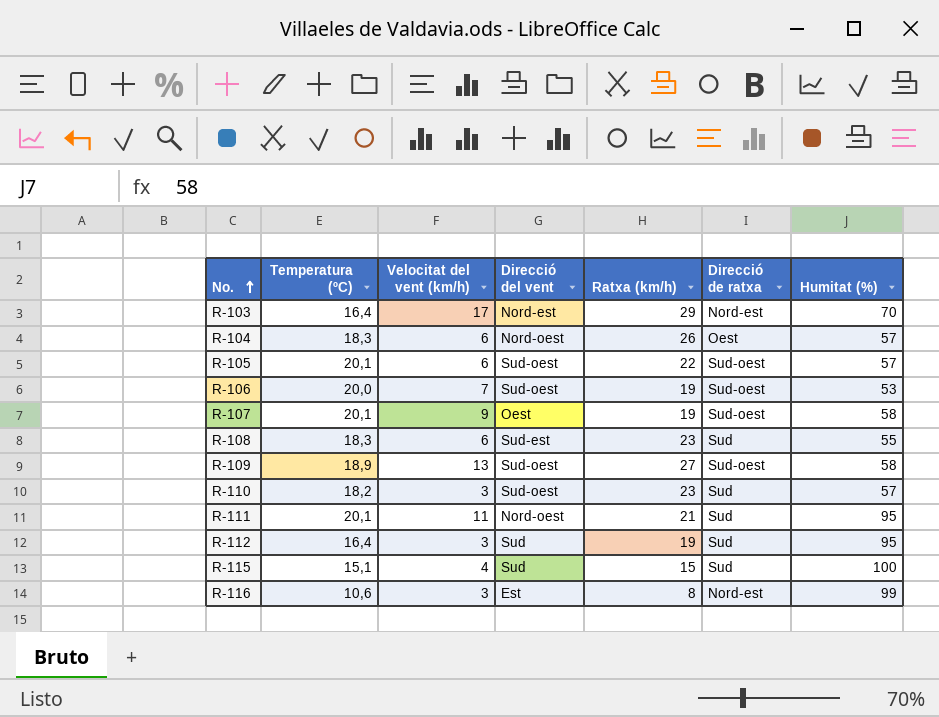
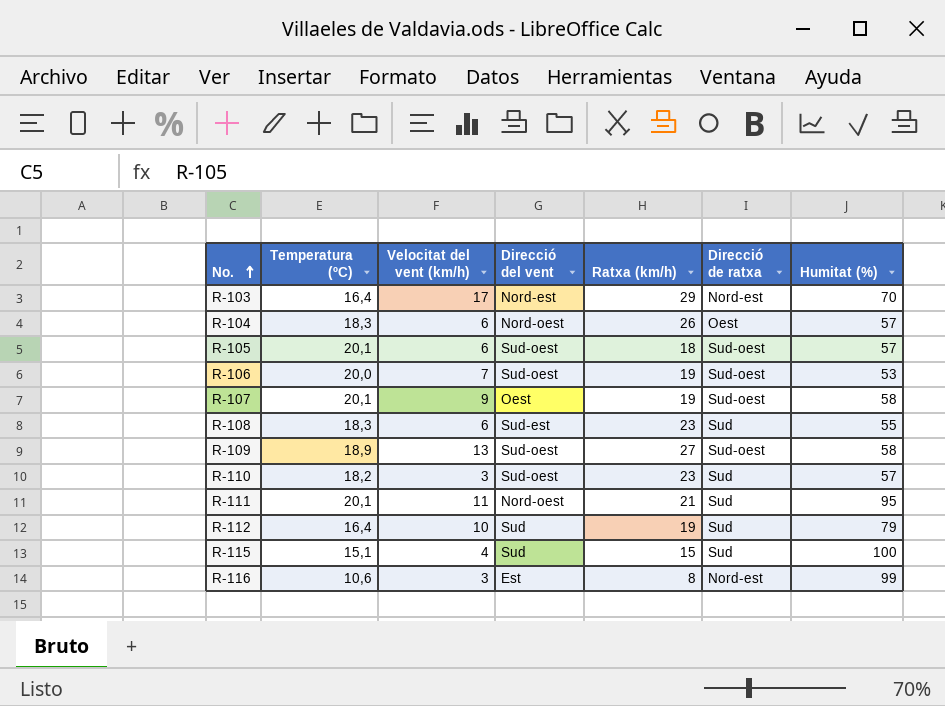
R-105 | Ratxa (km/h): 22 -> 18
R-112 | Velocitat del vent (km/h): 3 -> 10
R-112 | Humitat (%): 95 -> 79

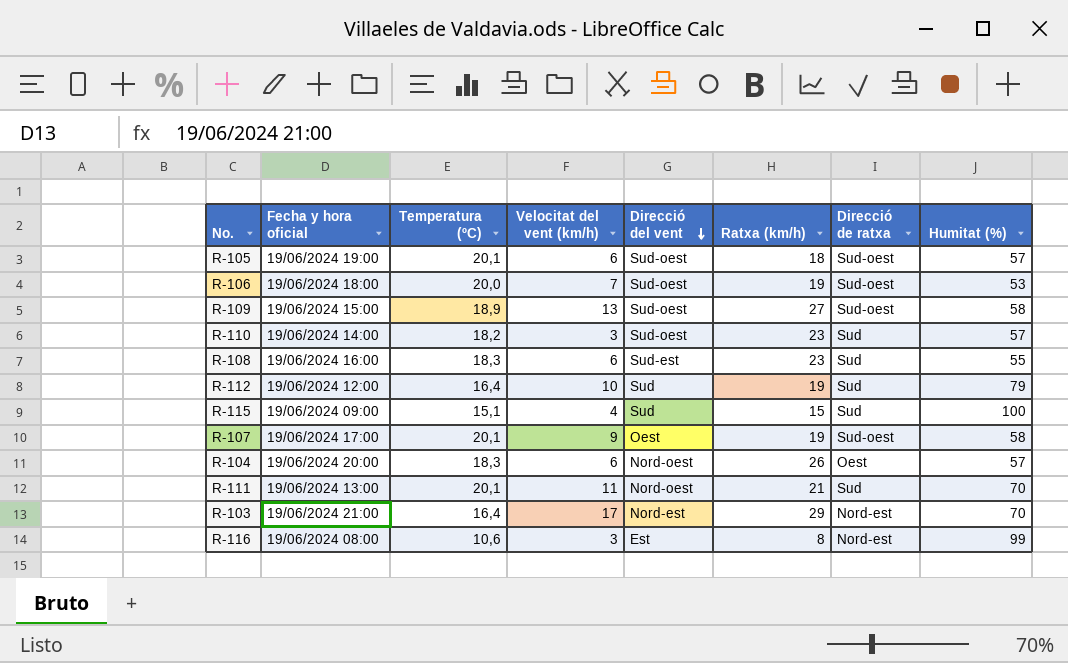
row order: No. ascending -> Direcció del vent descending
column Fecha y hora oficial | position: none -> 2
R-111 | Humitat (%): 95 -> 70

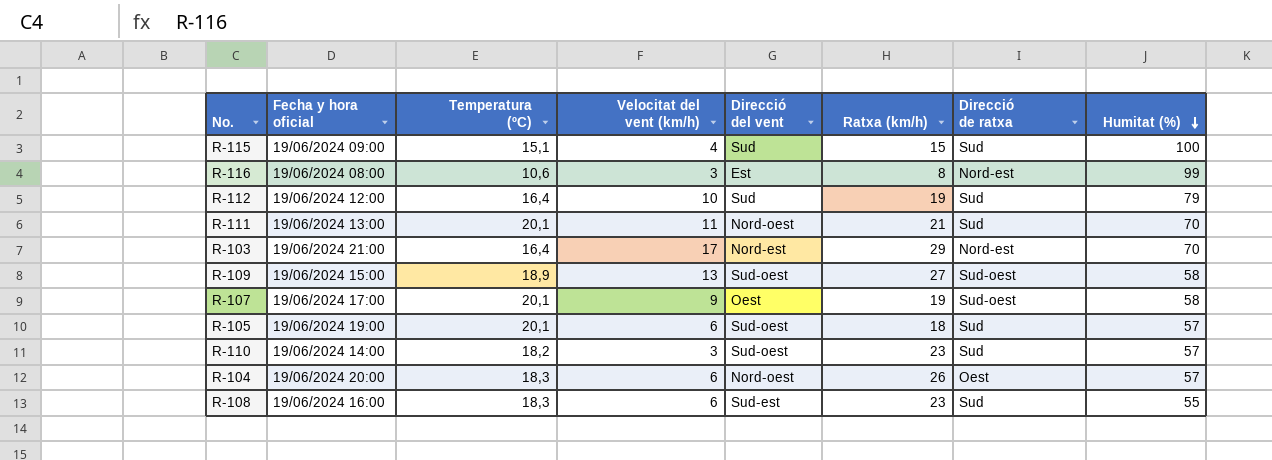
row order: Direcció del vent descending -> Humitat (%) descending
row R-106: 19/06/2024 18:00 | 20,0 | 7 | Sud-oest | 19 | Sud-oest | 53 -> none
R-105 | Direcció de ratxa: Sud-oest -> Sud

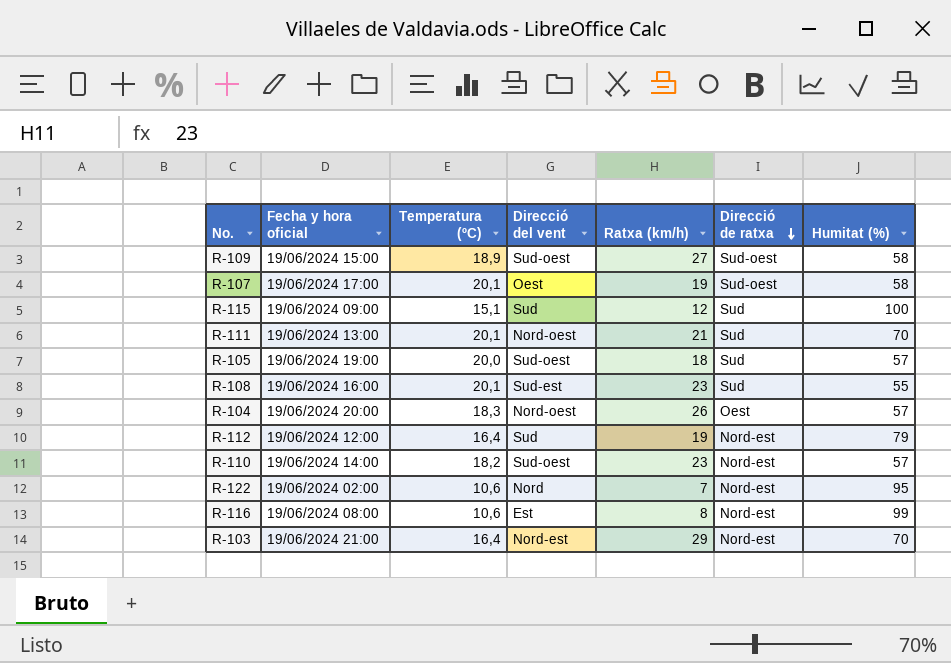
row order: Humitat (%) descending -> Direcció de ratxa descending
column Velocitat del vent (km/h) | position: 4 -> none
R-115 | Ratxa (km/h): 15 -> 12
R-105 | Temperatura (ºC): 20,1 -> 20,0
R-108 | Temperatura (ºC): 18,3 -> 20,1
R-112 | Direcció de ratxa: Sud -> Nord-est
R-110 | Direcció de ratxa: Sud -> Nord-est
row R-122: none -> 19/06/2024 02:00 | 10,6 | Nord | 7 | Nord-est | 95

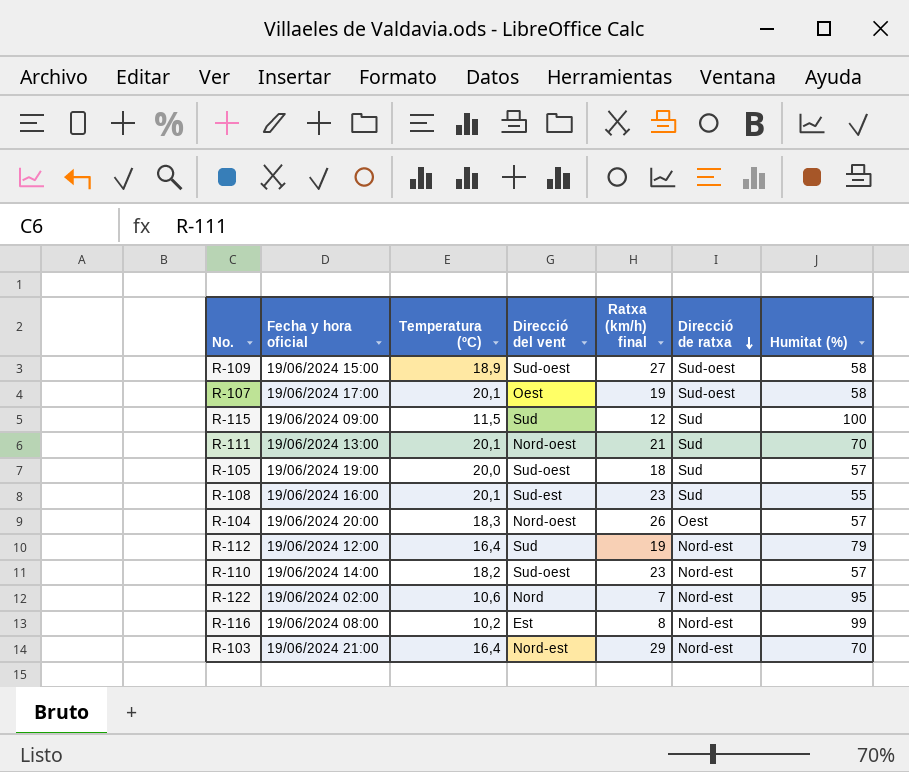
column name: Ratxa (km/h) -> Ratxa (km/h) final
R-115 | Temperatura (ºC): 15,1 -> 11,5
R-116 | Temperatura (ºC): 10,6 -> 10,2

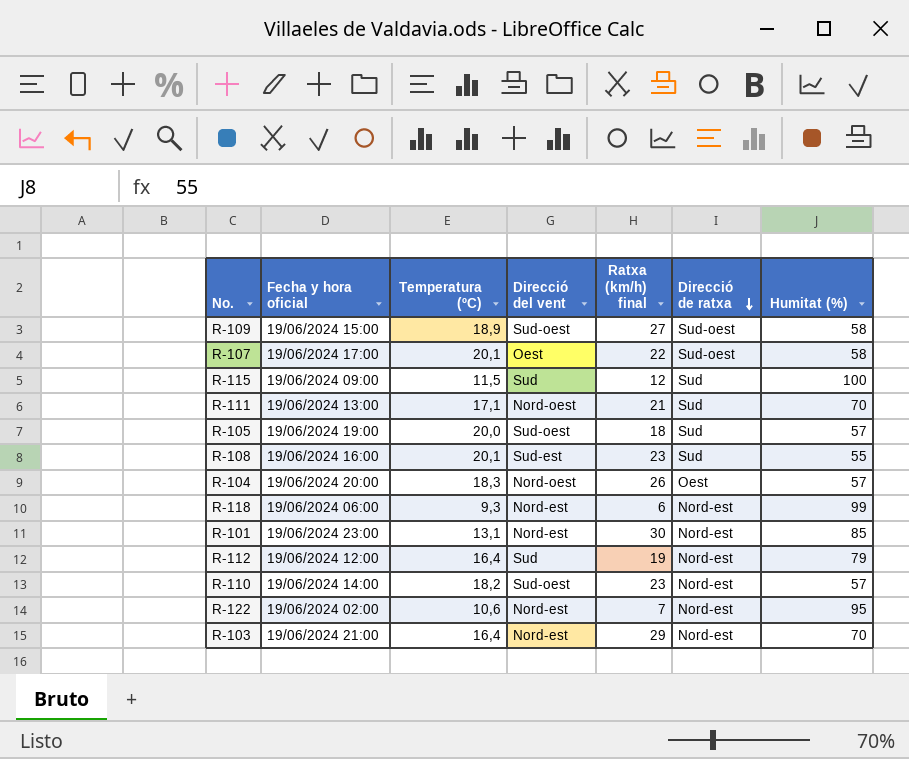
row R-116: 19/06/2024 08:00 | 10,2 | Est | 8 | Nord-est | 99 -> none
R-107 | Ratxa (km/h) final: 19 -> 22
R-111 | Temperatura (ºC): 20,1 -> 17,1
row R-118: none -> 19/06/2024 06:00 | 9,3 | Nord-est | 6 | Nord-est | 99
row R-101: none -> 19/06/2024 23:00 | 13,1 | Nord-est | 30 | Nord-est | 85
R-122 | Direcció del vent: Nord -> Nord-est

